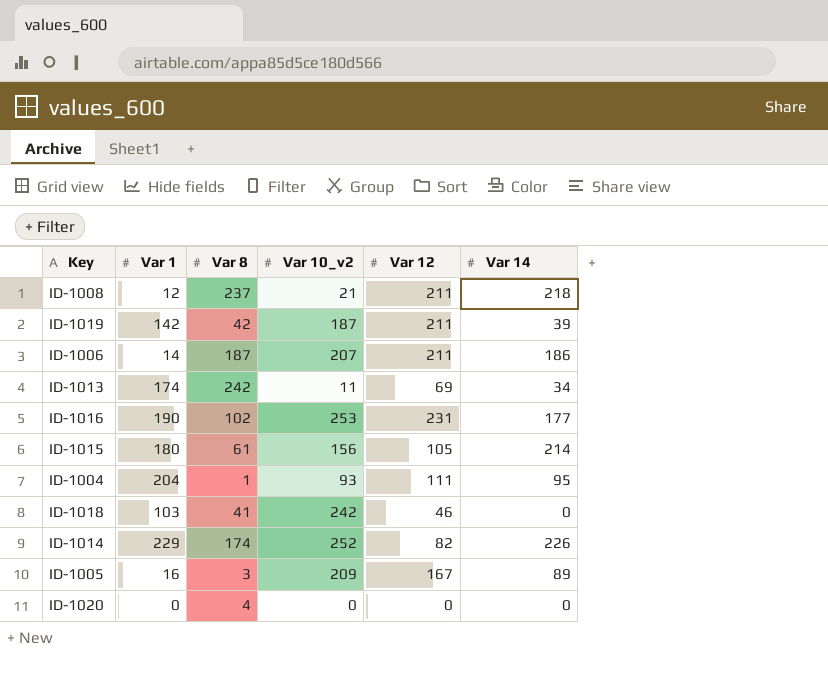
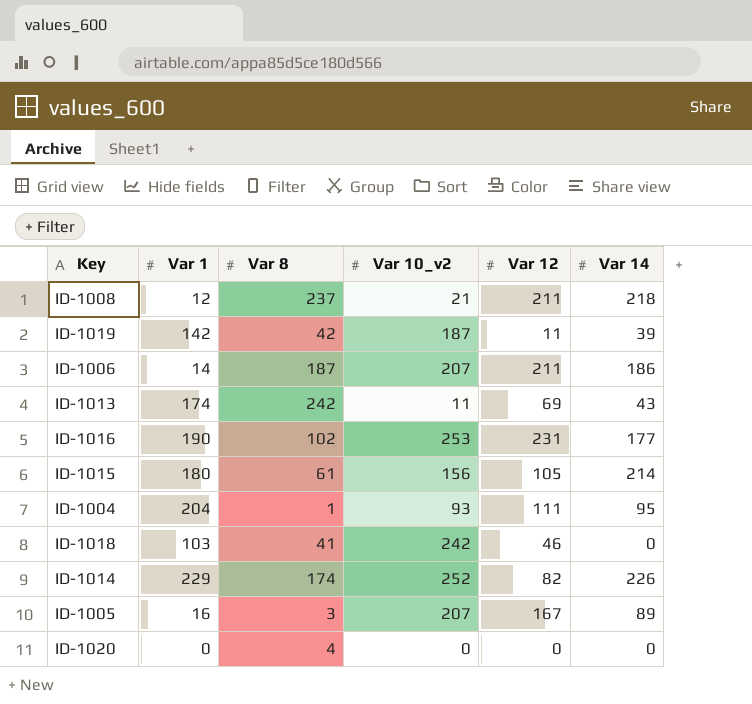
ID-1019 | Var 12: 211 -> 11
ID-1013 | Var 14: 34 -> 43
ID-1005 | Var 10_v2: 209 -> 207

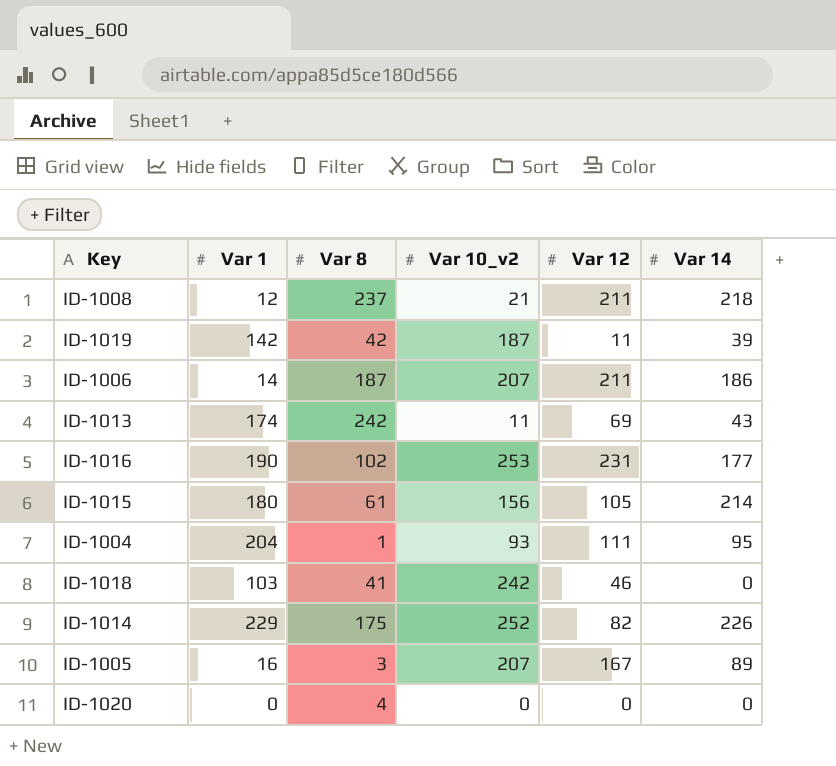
ID-1014 | Var 8: 174 -> 175

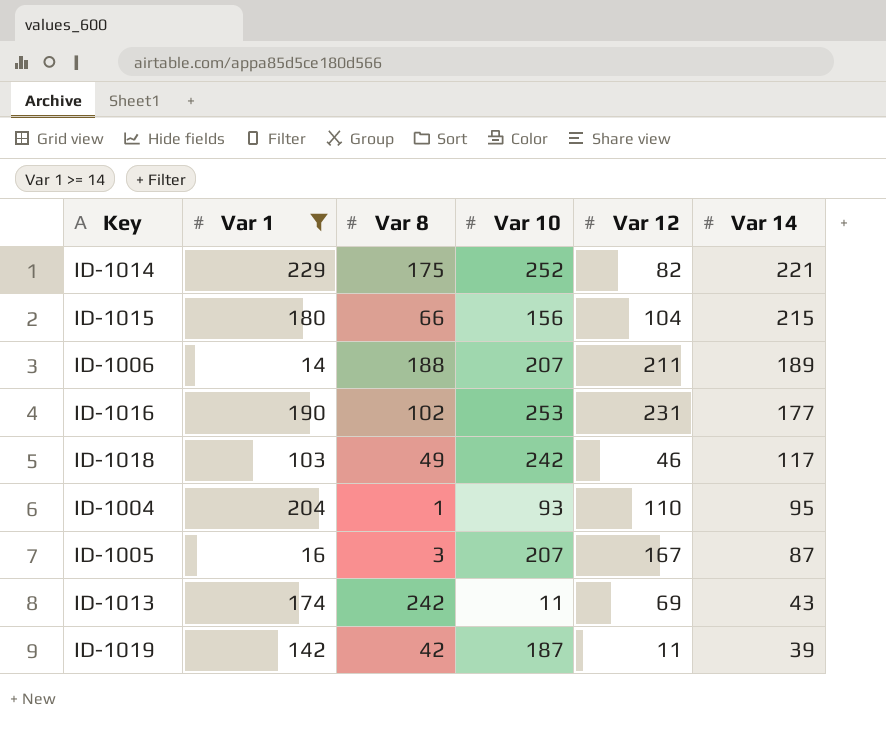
filter: none -> Var 1 >= 14
row order: none -> Var 14 descending
column name: Var 10_v2 -> Var 10
ID-1014 | Var 14: 226 -> 221
ID-1015 | Var 8: 61 -> 66
ID-1015 | Var 12: 105 -> 104
ID-1015 | Var 14: 214 -> 215
ID-1006 | Var 8: 187 -> 188
ID-1006 | Var 14: 186 -> 189
ID-1018 | Var 8: 41 -> 49
ID-1018 | Var 14: 0 -> 117
ID-1004 | Var 12: 111 -> 110
ID-1005 | Var 14: 89 -> 87

